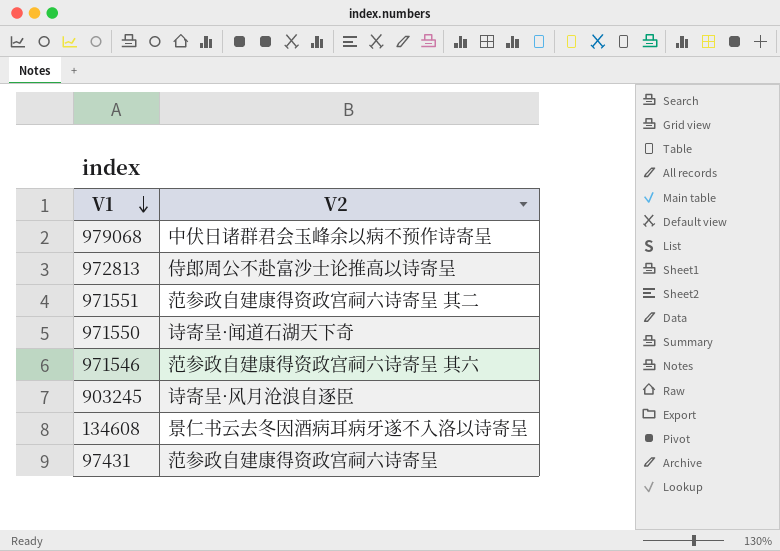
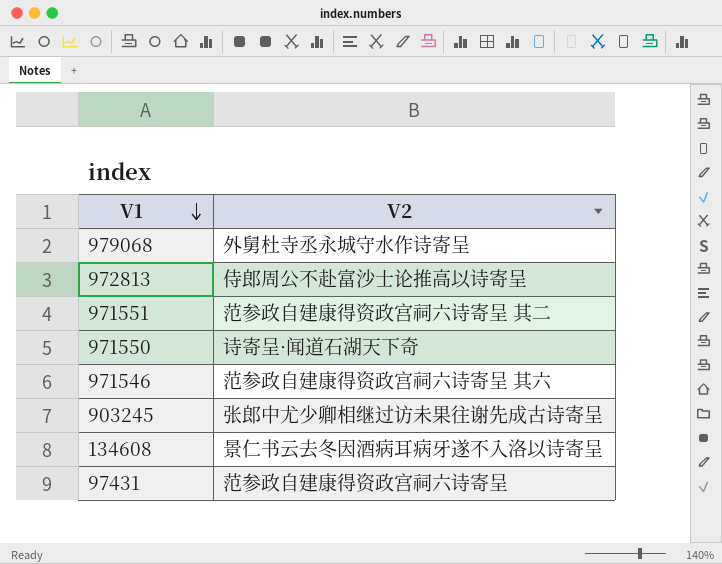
979068 | V2: 中伏日诸群君会玉峰余以病不预作诗寄呈 -> 外舅杜寺丞永城守水作诗寄呈
903245 | V2: 诗寄呈·风月沧浪自逐臣 -> 张郎中尤少卿相继过访未果往谢先成古诗寄呈

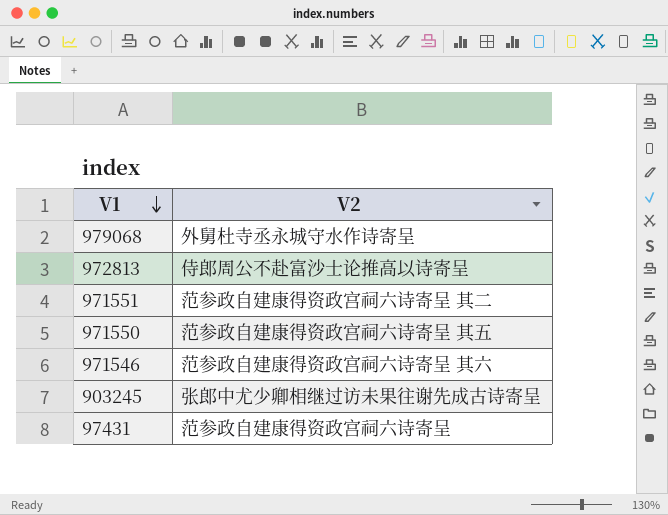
row 134608: 景仁书云去冬因酒病耳病牙遂不入洛以诗寄呈 -> none
971550 | V2: 诗寄呈·闻道石湖天下奇 -> 范参政自建康得资政宫祠六诗寄呈 其五

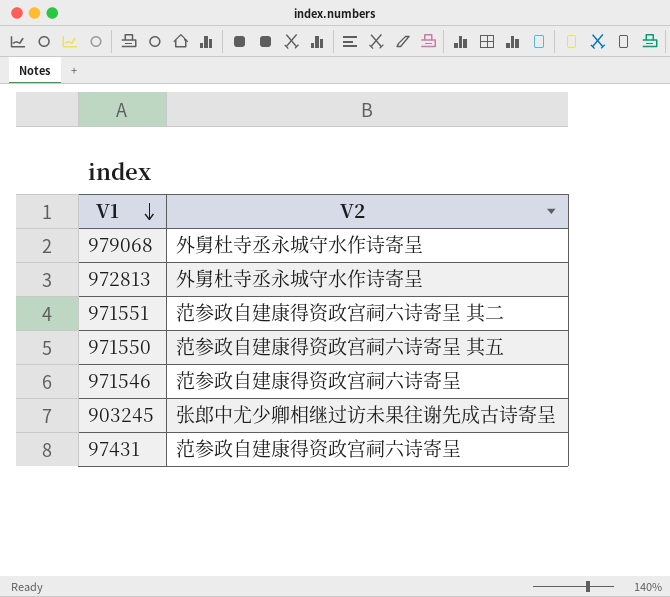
972813 | V2: 侍郎周公不赴富沙士论推高以诗寄呈 -> 外舅杜寺丞永城守水作诗寄呈
971546 | V2: 范参政自建康得资政宫祠六诗寄呈 其六 -> 范参政自建康得资政宫祠六诗寄呈

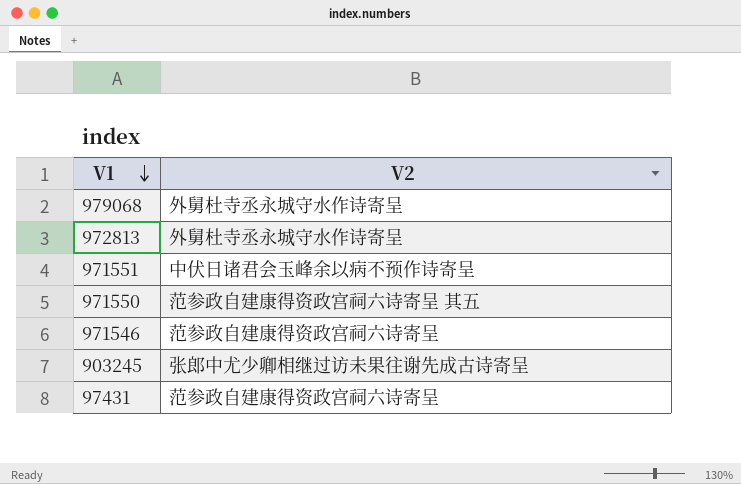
971551 | V2: 范参政自建康得资政宫祠六诗寄呈 其二 -> 中伏日诸君会玉峰余以病不预作诗寄呈

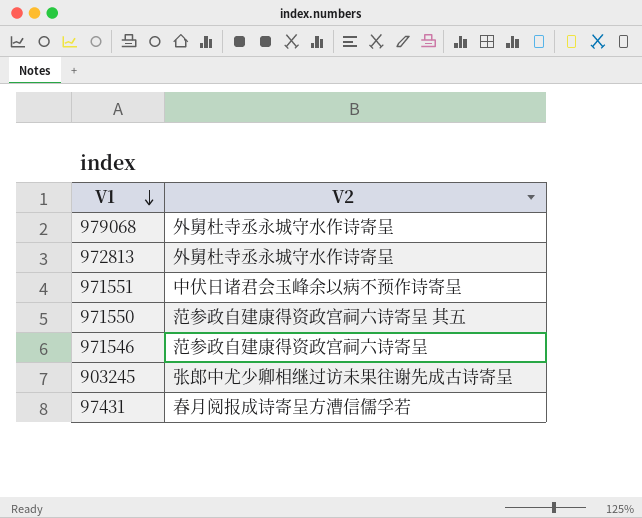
97431 | V2: 范参政自建康得资政宫祠六诗寄呈 -> 春月阅报成诗寄呈方漕信儒孚若

